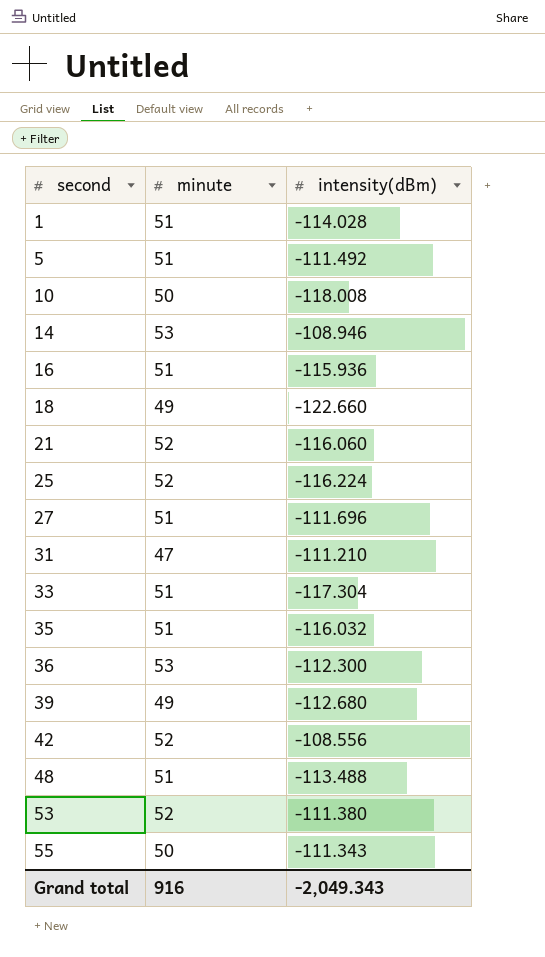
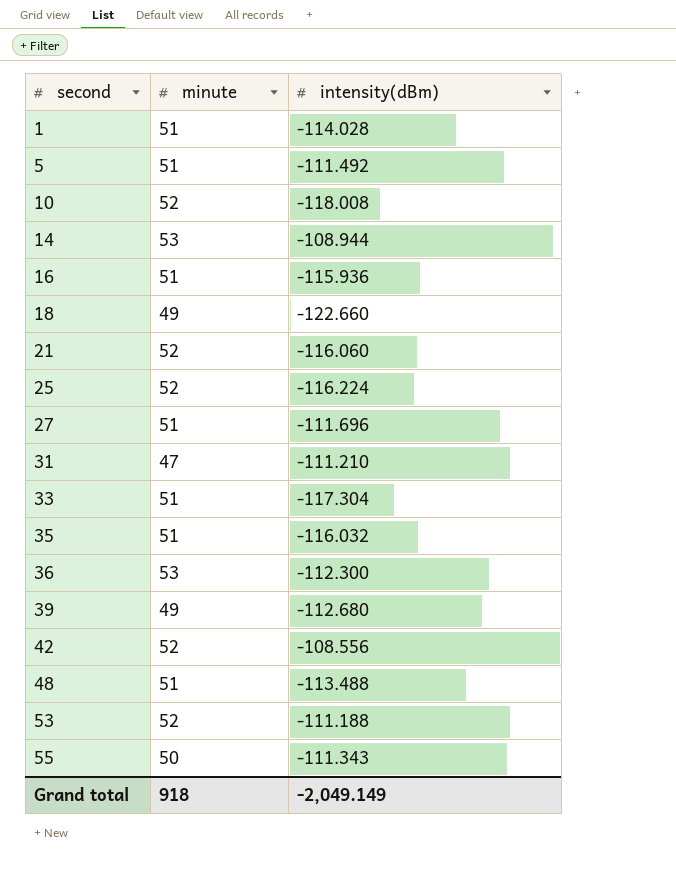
10 | minute: 50 -> 52
14 | intensity(dBm): -108.946 -> -108.944
53 | intensity(dBm): -111.380 -> -111.188
Grand total | minute: 916 -> 918
Grand total | intensity(dBm): -2,049.343 -> -2,049.149

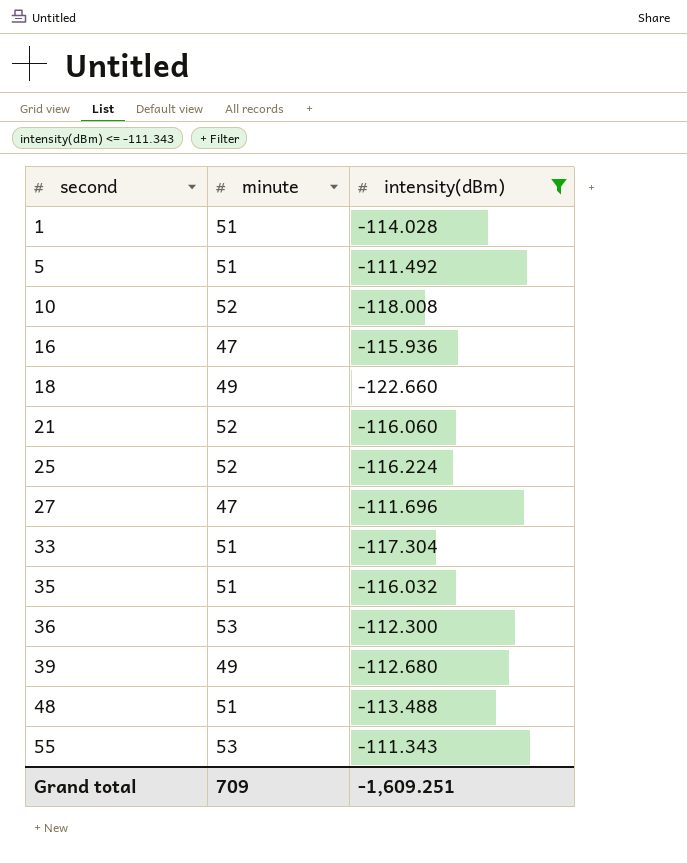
filter: none -> intensity(dBm) <= -111.343
16 | minute: 51 -> 47
27 | minute: 51 -> 47
55 | minute: 50 -> 53
Grand total | minute: 918 -> 709
Grand total | intensity(dBm): -2,049.149 -> -1,609.251

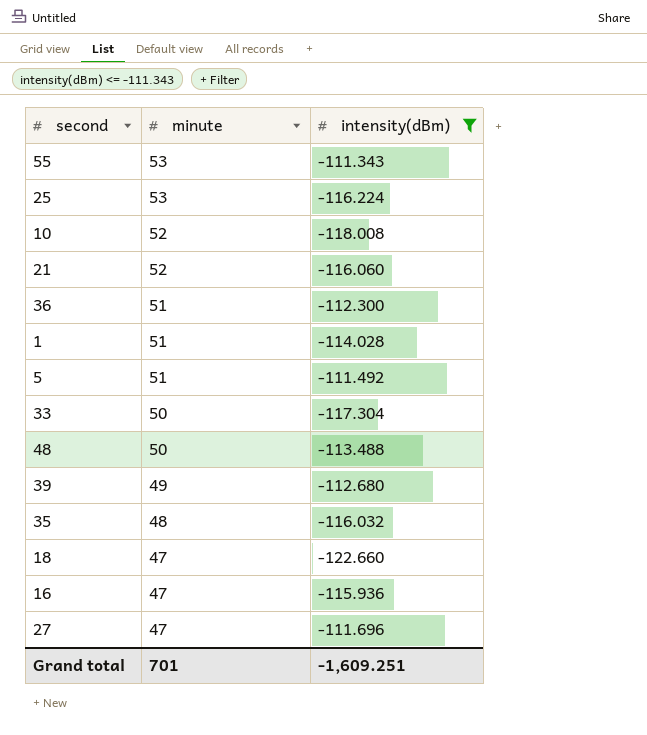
row order: second ascending -> minute descending
25 | minute: 52 -> 53
36 | minute: 53 -> 51
33 | minute: 51 -> 50
48 | minute: 51 -> 50
35 | minute: 51 -> 48
18 | minute: 49 -> 47
Grand total | minute: 709 -> 701

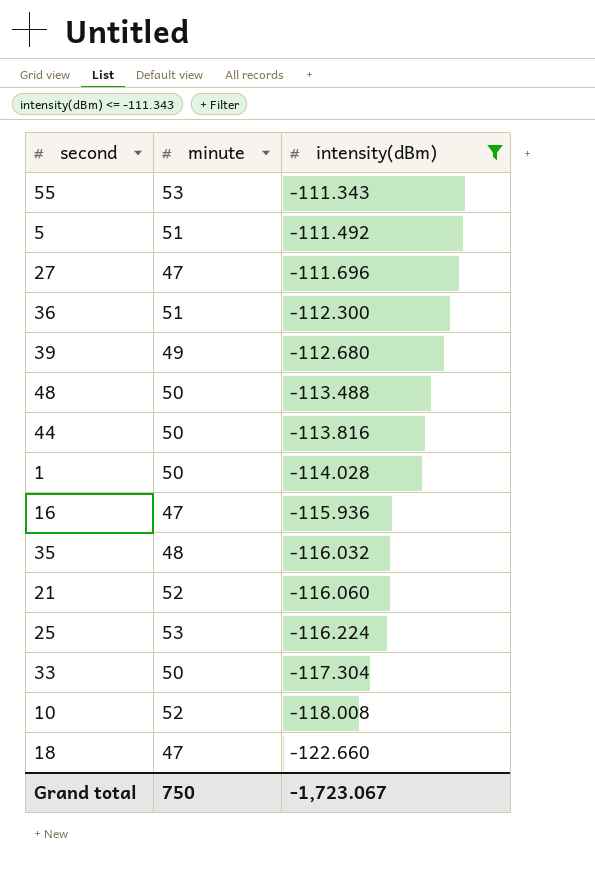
row order: minute descending -> intensity(dBm) descending
row 44: none -> 50 | -113.816
1 | minute: 51 -> 50
Grand total | minute: 701 -> 750
Grand total | intensity(dBm): -1,609.251 -> -1,723.067

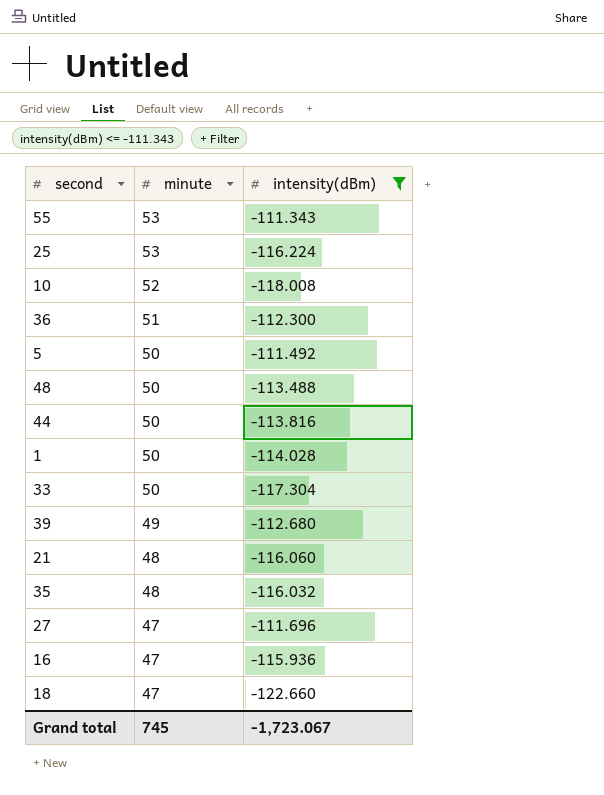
row order: intensity(dBm) descending -> minute descending
5 | minute: 51 -> 50
21 | minute: 52 -> 48
Grand total | minute: 750 -> 745

